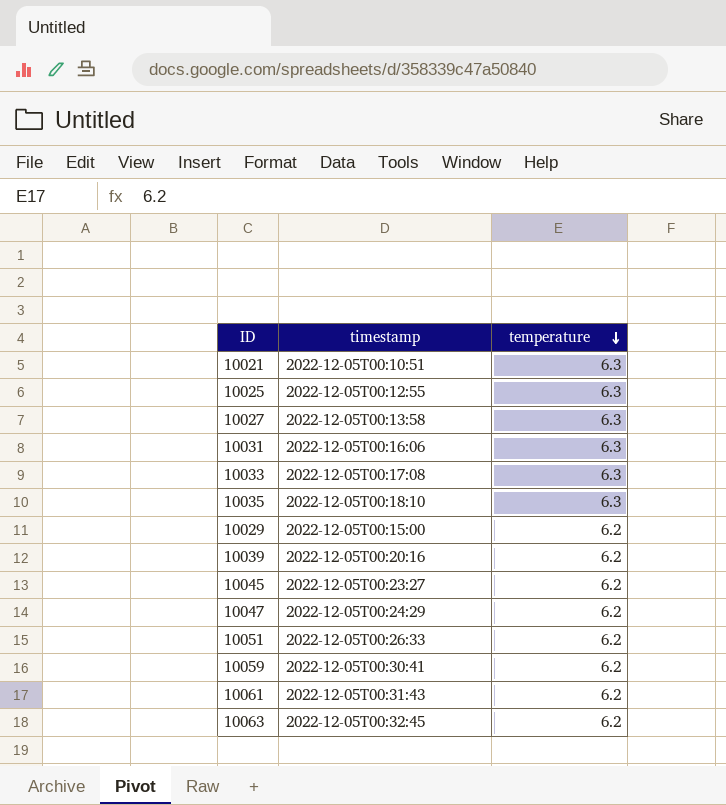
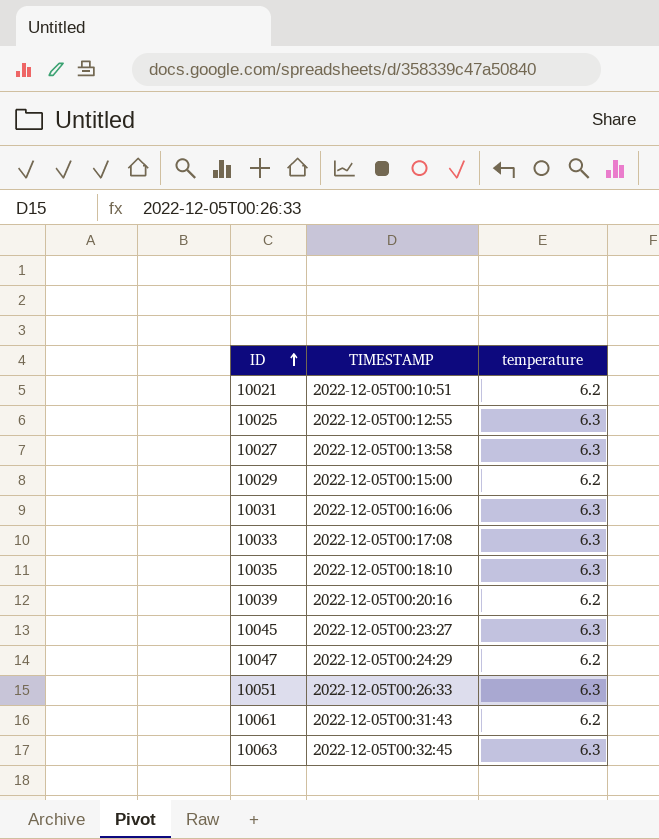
row order: temperature descending -> ID ascending
column name: timestamp -> TIMESTAMP
row 10059: 2022-12-05T00:30:41 | 6.2 -> none
10021 | temperature: 6.3 -> 6.2
10045 | temperature: 6.2 -> 6.3
10051 | temperature: 6.2 -> 6.3
10063 | temperature: 6.2 -> 6.3

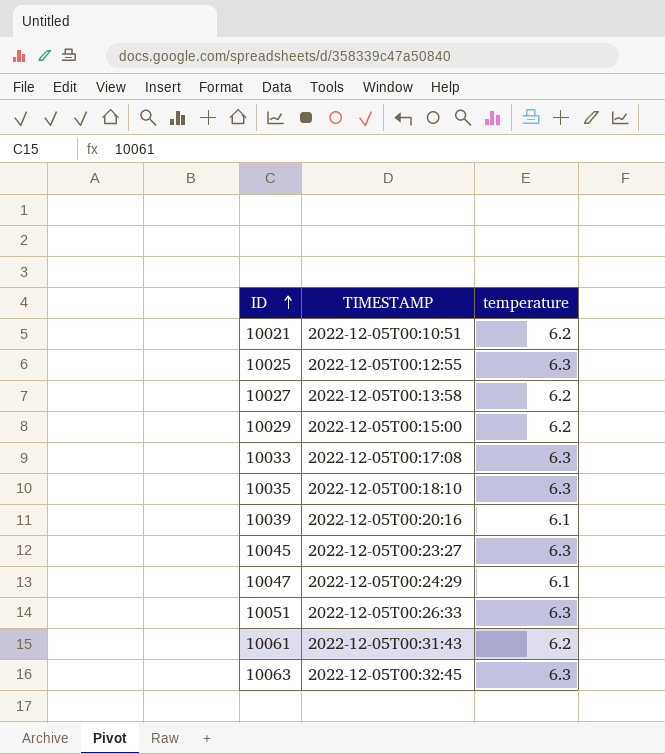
row 10031: 2022-12-05T00:16:06 | 6.3 -> none
10027 | temperature: 6.3 -> 6.2
10039 | temperature: 6.2 -> 6.1
10047 | temperature: 6.2 -> 6.1

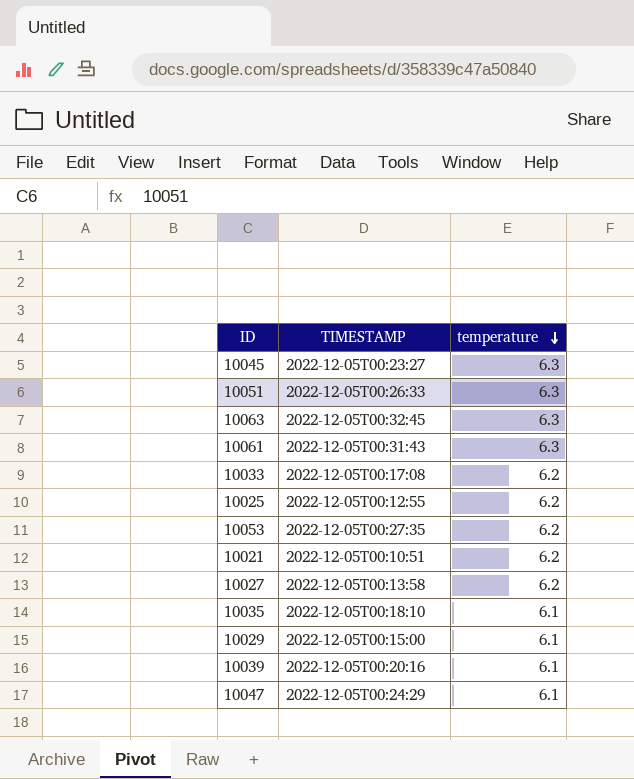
row order: ID ascending -> temperature descending
10061 | temperature: 6.2 -> 6.3
10033 | temperature: 6.3 -> 6.2
10025 | temperature: 6.3 -> 6.2
row 10053: none -> 2022-12-05T00:27:35 | 6.2
10035 | temperature: 6.3 -> 6.1
10029 | temperature: 6.2 -> 6.1

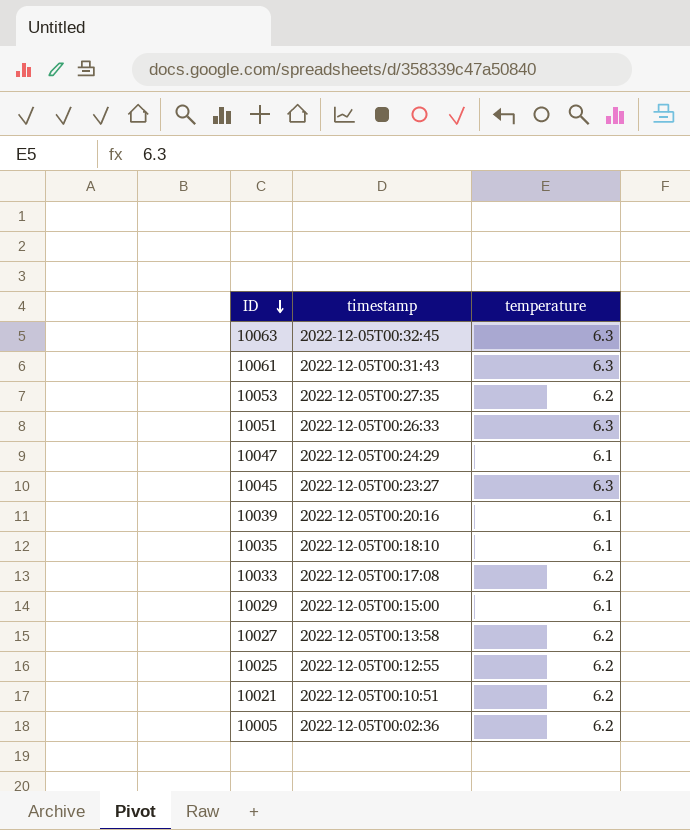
row order: temperature descending -> ID descending
column name: TIMESTAMP -> timestamp
row 10005: none -> 2022-12-05T00:02:36 | 6.2

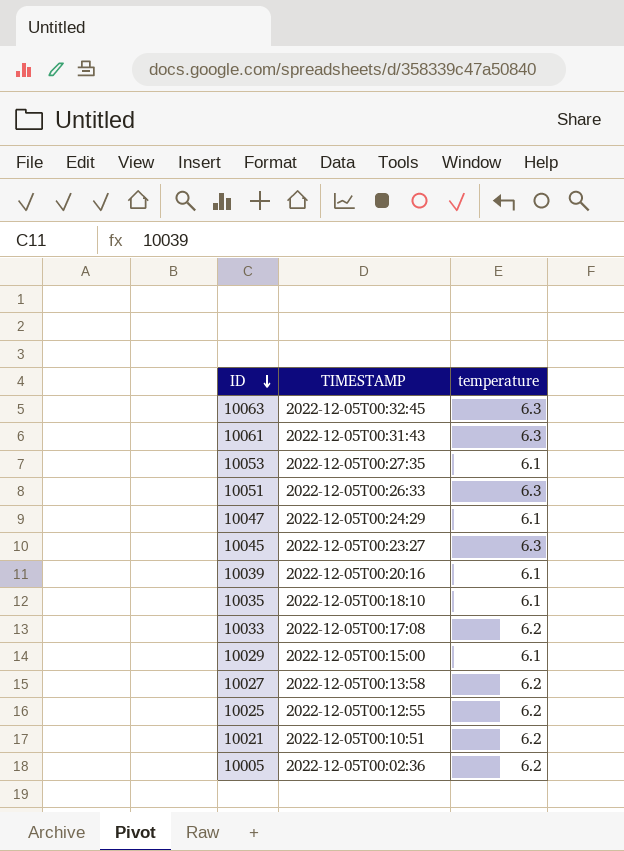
column name: timestamp -> TIMESTAMP
10053 | temperature: 6.2 -> 6.1

